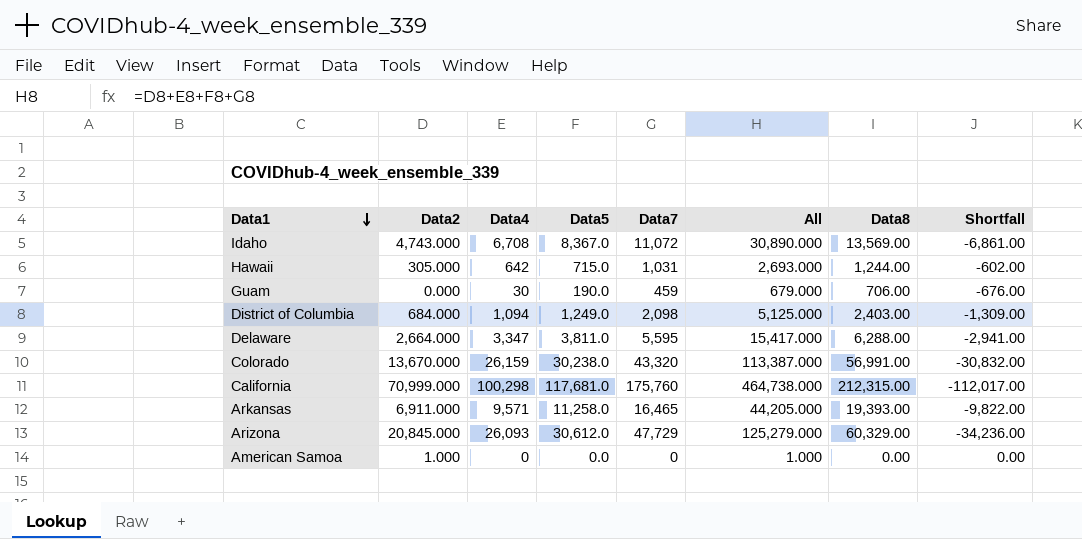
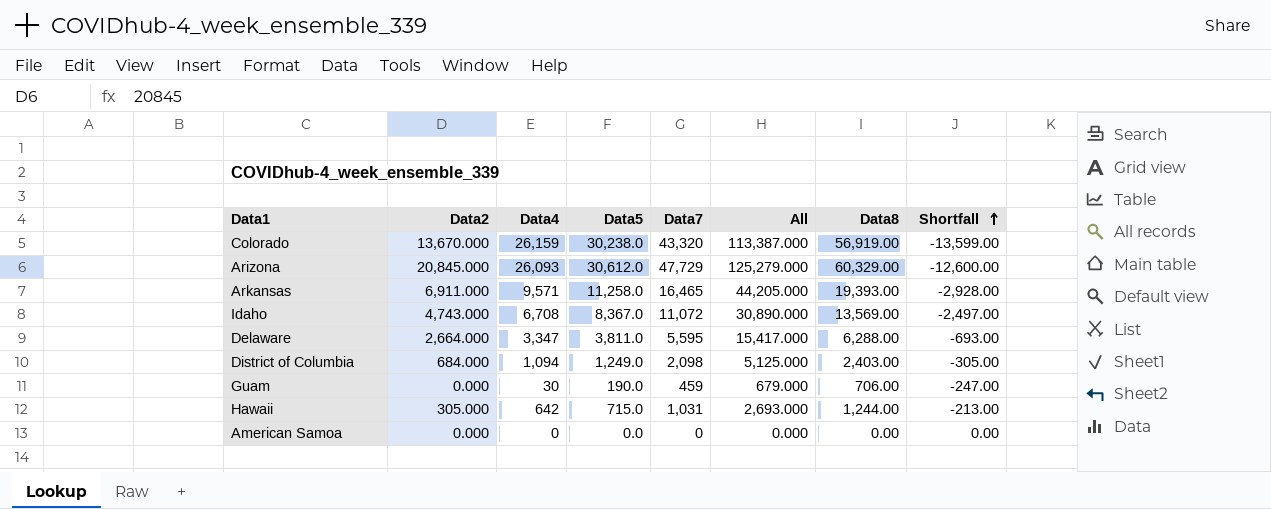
row order: Data1 descending -> Shortfall ascending
column Shortfall | formula: [Data4] - [Data8] -> [Data7] - [Data8]
row California: 70,999.000 | 100,298 | 117,681.0 | 175,760 | 464,738.000 | 212,315.00 | -112,017.00 -> none
Colorado | Data8: 56,991.00 -> 56,919.00
American Samoa | Data2: 1.000 -> 0.000
American Samoa | All: 1.000 -> 0.000

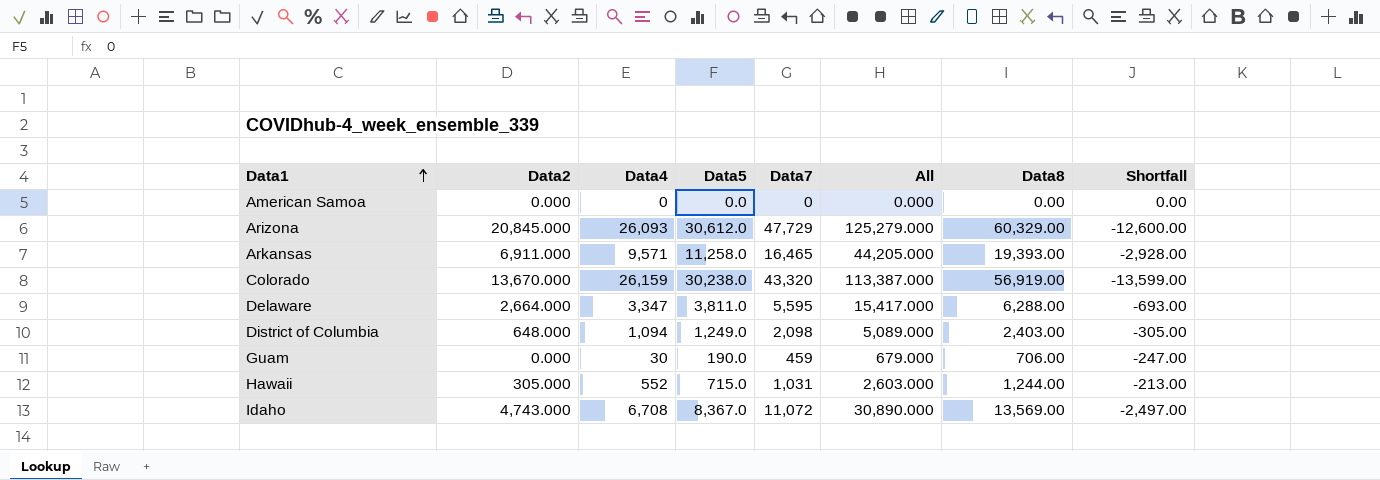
row order: Shortfall ascending -> Data1 ascending
District of Columbia | Data2: 684.000 -> 648.000
District of Columbia | All: 5,125.000 -> 5,089.000
Hawaii | Data4: 642 -> 552
Hawaii | All: 2,693.000 -> 2,603.000

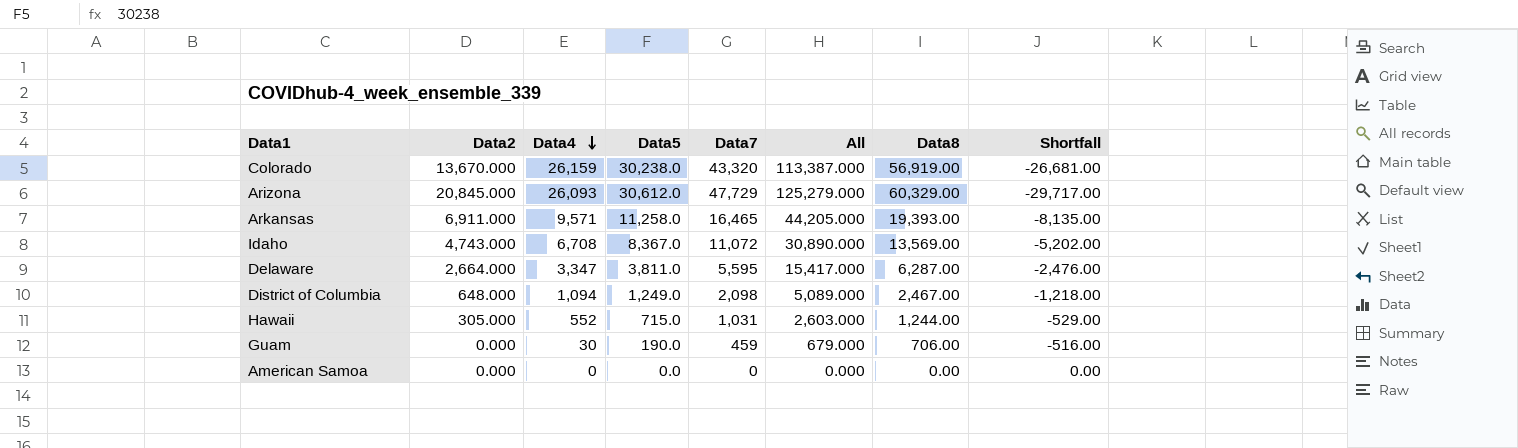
row order: Data1 ascending -> Data4 descending
column Shortfall | formula: [Data7] - [Data8] -> [Data5] - [Data8]
Delaware | Data8: 6,288.00 -> 6,287.00
District of Columbia | Data8: 2,403.00 -> 2,467.00

